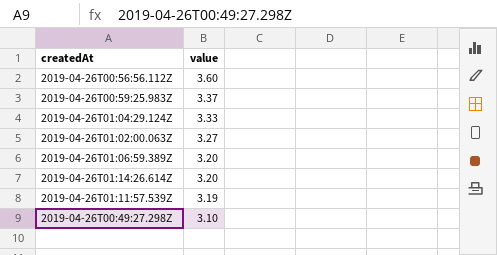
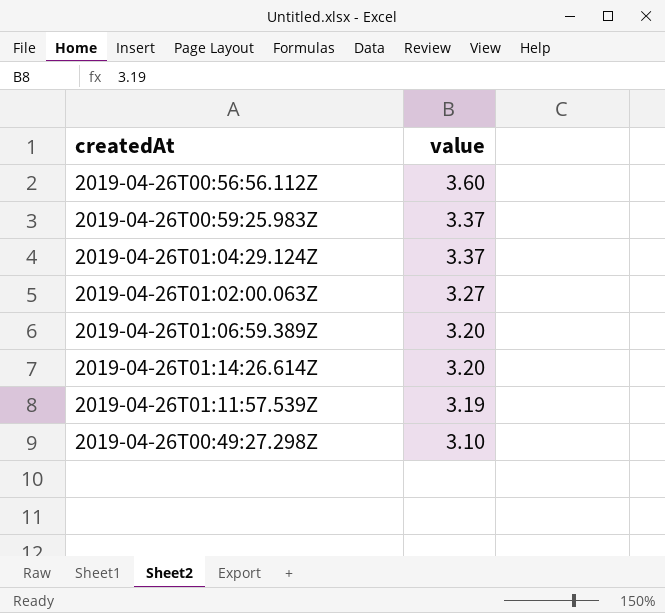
2019-04-26T01:04:29.124Z | value: 3.33 -> 3.37

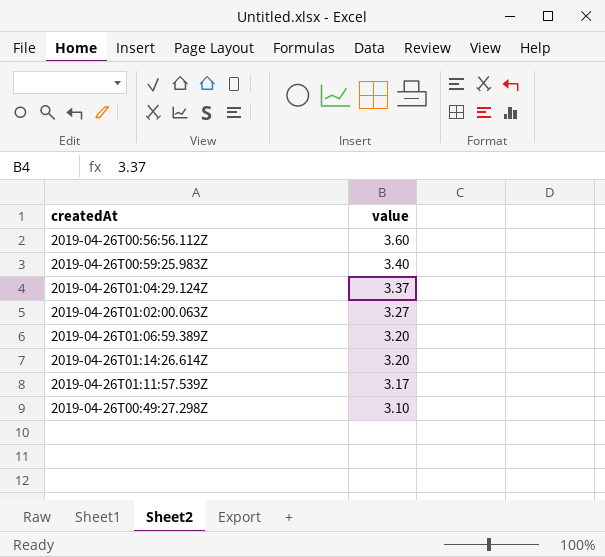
2019-04-26T00:59:25.983Z | value: 3.37 -> 3.40
2019-04-26T01:11:57.539Z | value: 3.19 -> 3.17

